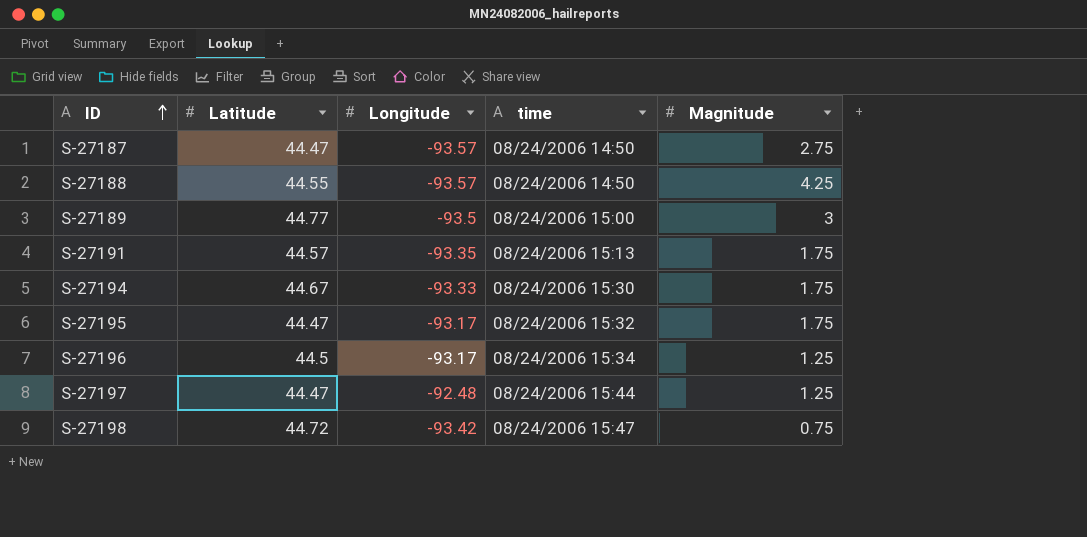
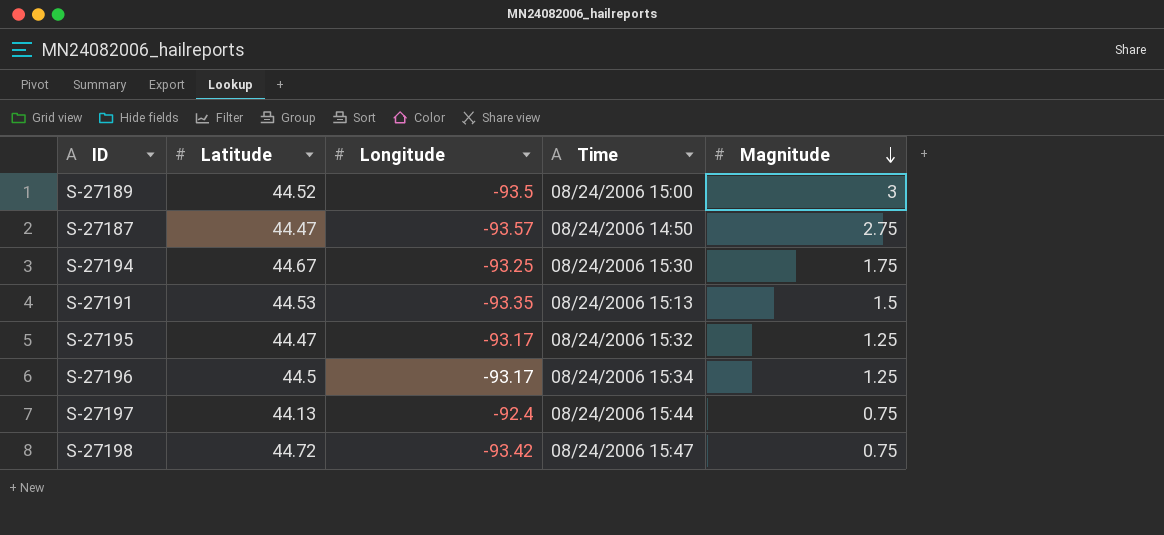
row order: ID ascending -> Magnitude descending
column name: time -> Time
row S-27188: 44.55 | -93.57 | 08/24/2006 14:50 | 4.25 -> none
S-27189 | Latitude: 44.77 -> 44.52
S-27194 | Longitude: -93.33 -> -93.25
S-27191 | Latitude: 44.57 -> 44.53
S-27191 | Magnitude: 1.75 -> 1.5
S-27195 | Magnitude: 1.75 -> 1.25
S-27197 | Latitude: 44.47 -> 44.13
S-27197 | Longitude: -92.48 -> -92.4
S-27197 | Magnitude: 1.25 -> 0.75

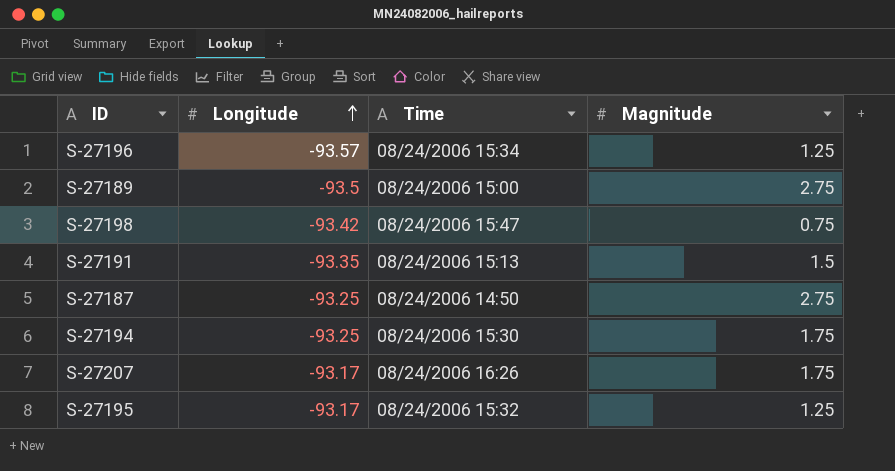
row order: Magnitude descending -> Longitude ascending
column Latitude | position: 2 -> none
row S-27197: 44.13 | -92.4 | 08/24/2006 15:44 | 0.75 -> none
S-27196 | Longitude: -93.17 -> -93.57
S-27189 | Magnitude: 3 -> 2.75
S-27187 | Longitude: -93.57 -> -93.25
row S-27207: none -> -93.17 | 08/24/2006 16:26 | 1.75

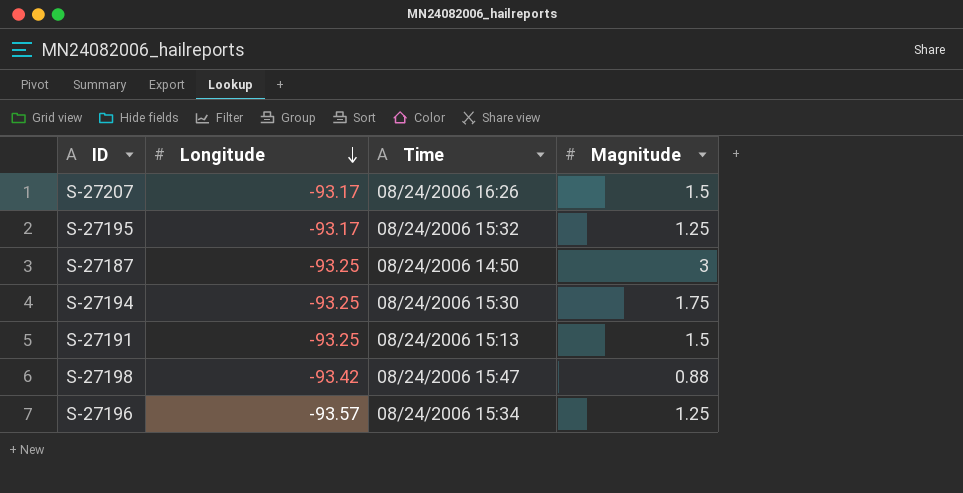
row order: Longitude ascending -> Longitude descending
row S-27189: -93.5 | 08/24/2006 15:00 | 2.75 -> none
S-27207 | Magnitude: 1.75 -> 1.5
S-27187 | Magnitude: 2.75 -> 3
S-27191 | Longitude: -93.35 -> -93.25
S-27198 | Magnitude: 0.75 -> 0.88

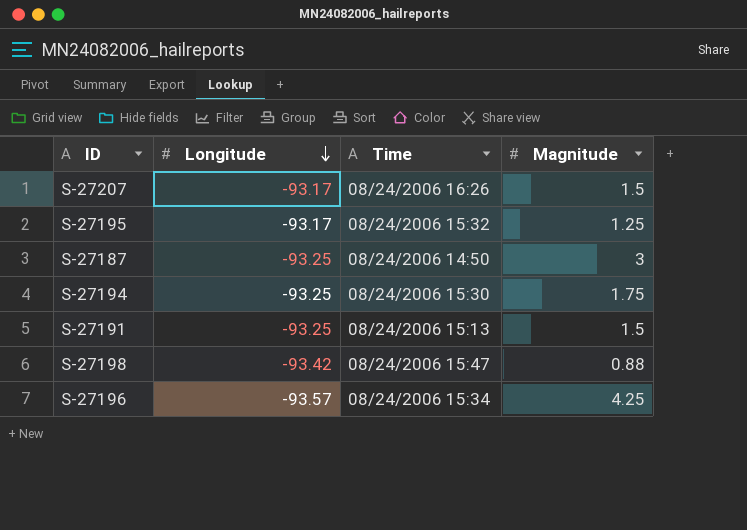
S-27196 | Magnitude: 1.25 -> 4.25

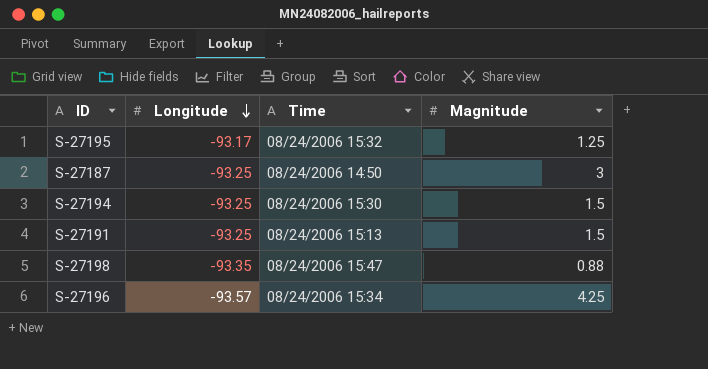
row S-27207: -93.17 | 08/24/2006 16:26 | 1.5 -> none
S-27194 | Magnitude: 1.75 -> 1.5
S-27198 | Longitude: -93.42 -> -93.35

